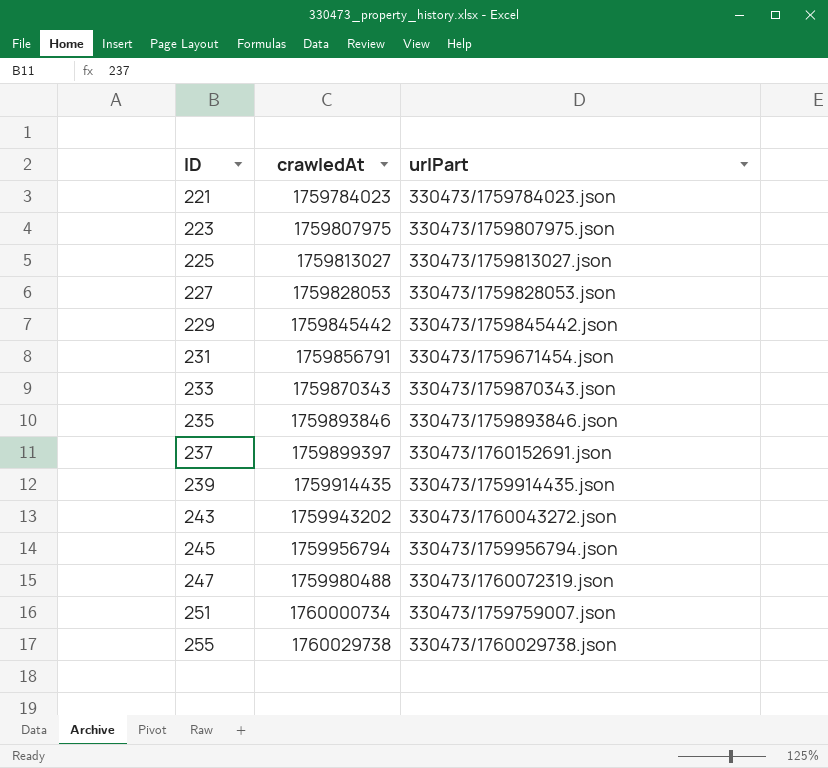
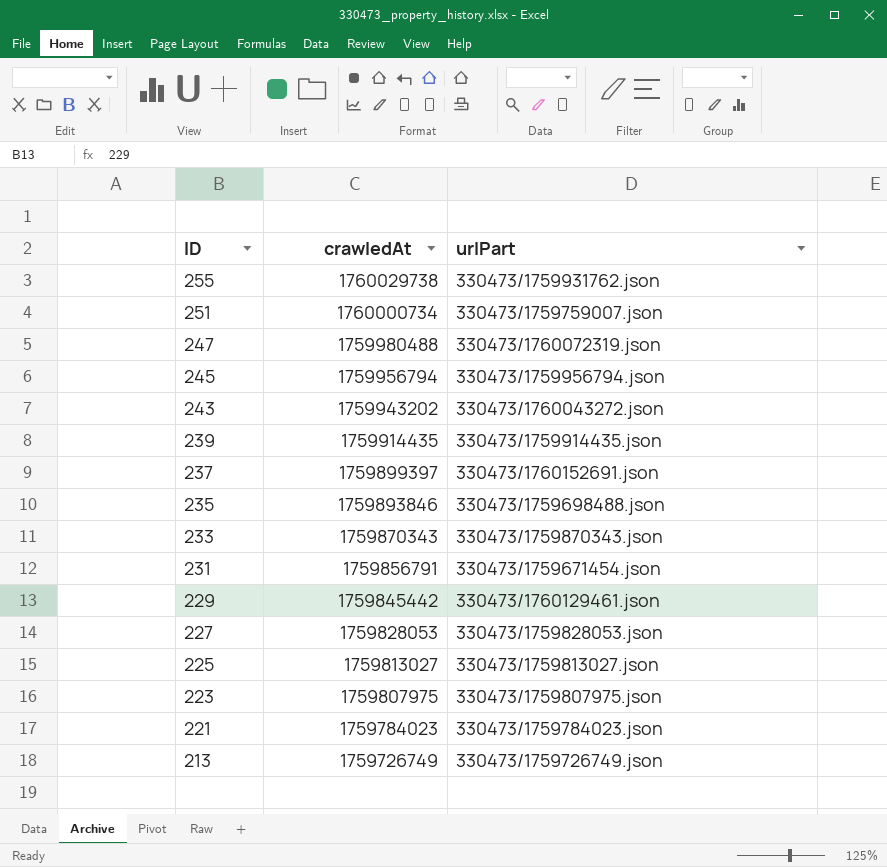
row order: ID ascending -> ID descending
255 | urlPart: 330473/1760029738.json -> 330473/1759931762.json
235 | urlPart: 330473/1759893846.json -> 330473/1759698488.json
229 | urlPart: 330473/1759845442.json -> 330473/1760129461.json
row 213: none -> 1759726749 | 330473/1759726749.json

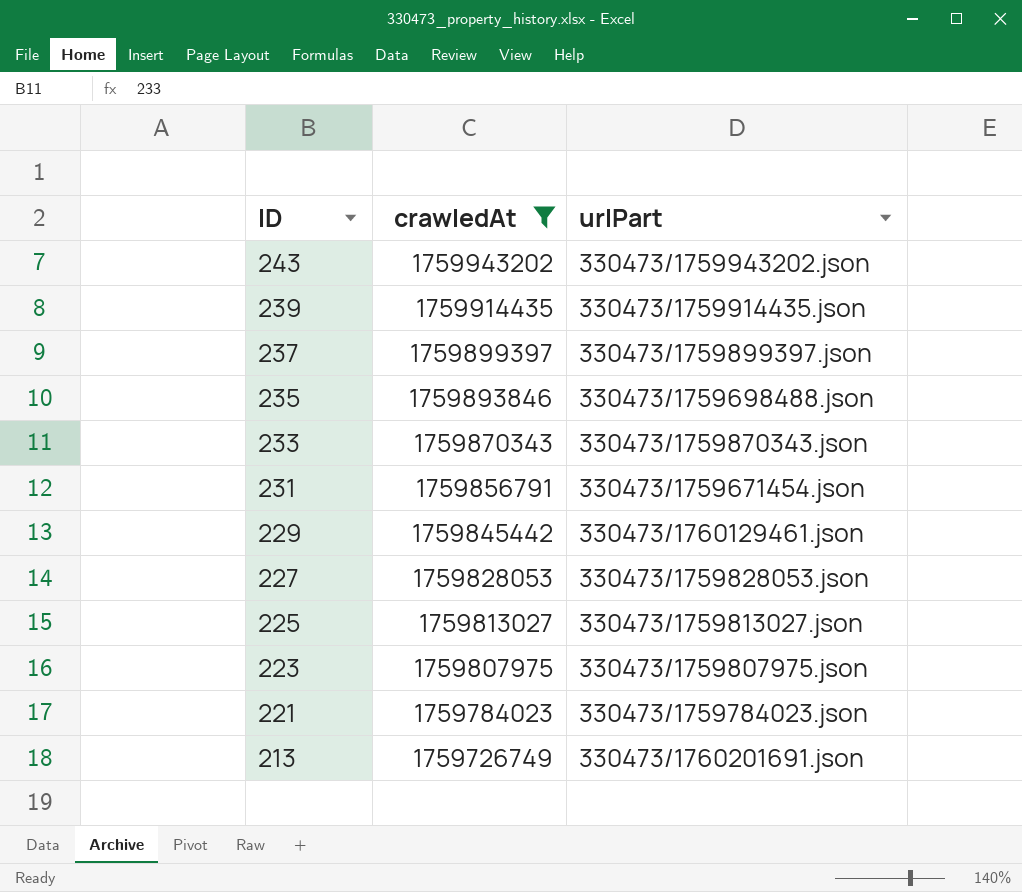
filter: none -> crawledAt <= 1759943202
243 | urlPart: 330473/1760043272.json -> 330473/1759943202.json
237 | urlPart: 330473/1760152691.json -> 330473/1759899397.json
213 | urlPart: 330473/1759726749.json -> 330473/1760201691.json

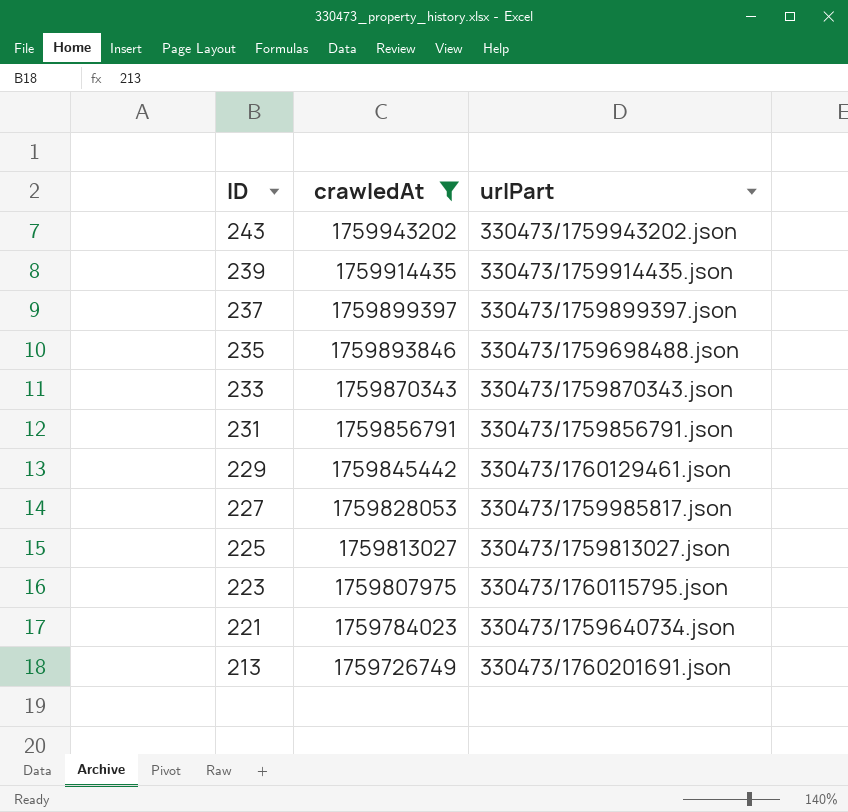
231 | urlPart: 330473/1759671454.json -> 330473/1759856791.json
227 | urlPart: 330473/1759828053.json -> 330473/1759985817.json
223 | urlPart: 330473/1759807975.json -> 330473/1760115795.json
221 | urlPart: 330473/1759784023.json -> 330473/1759640734.json

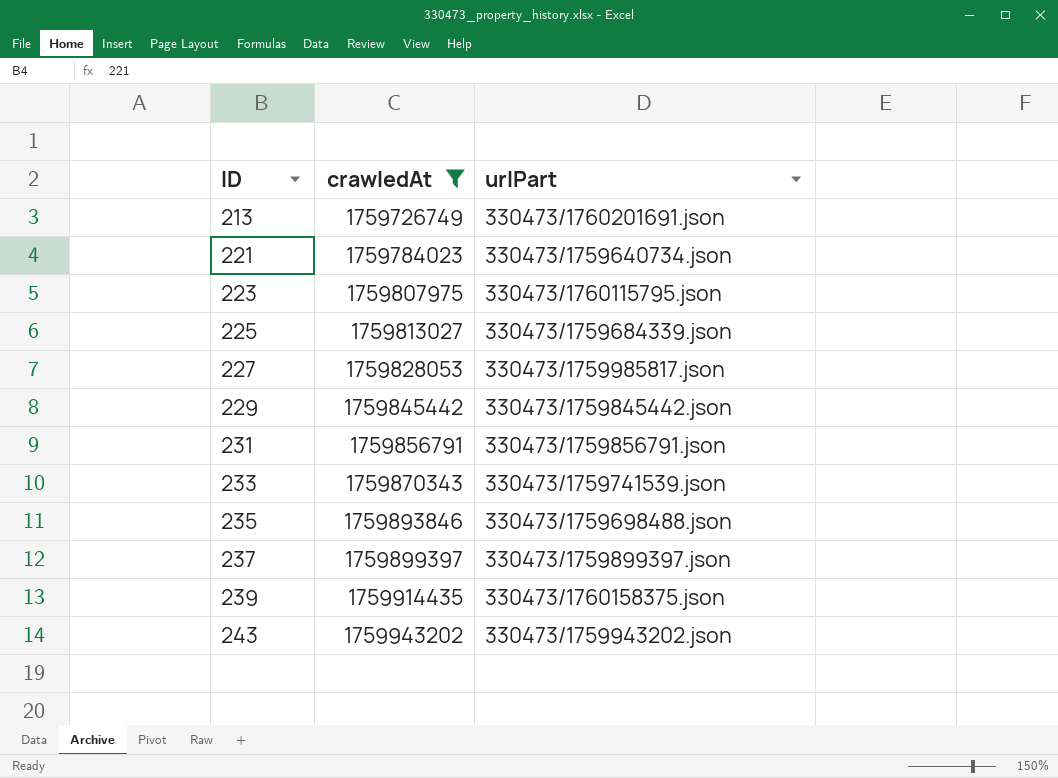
row order: ID descending -> ID ascending
225 | urlPart: 330473/1759813027.json -> 330473/1759684339.json
229 | urlPart: 330473/1760129461.json -> 330473/1759845442.json
233 | urlPart: 330473/1759870343.json -> 330473/1759741539.json
239 | urlPart: 330473/1759914435.json -> 330473/1760158375.json

